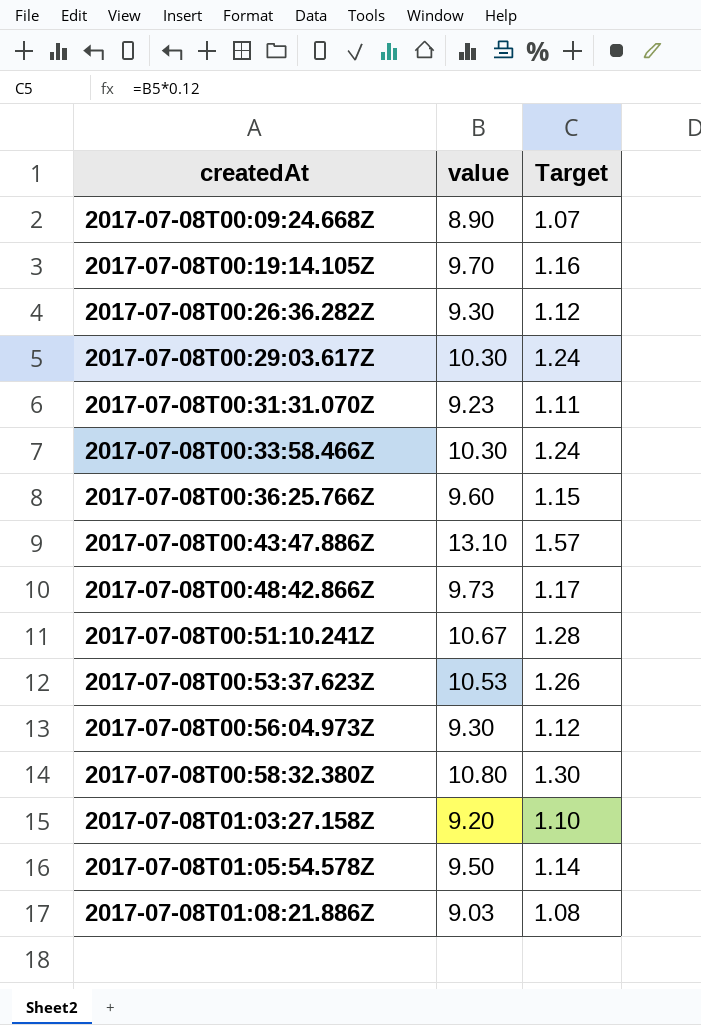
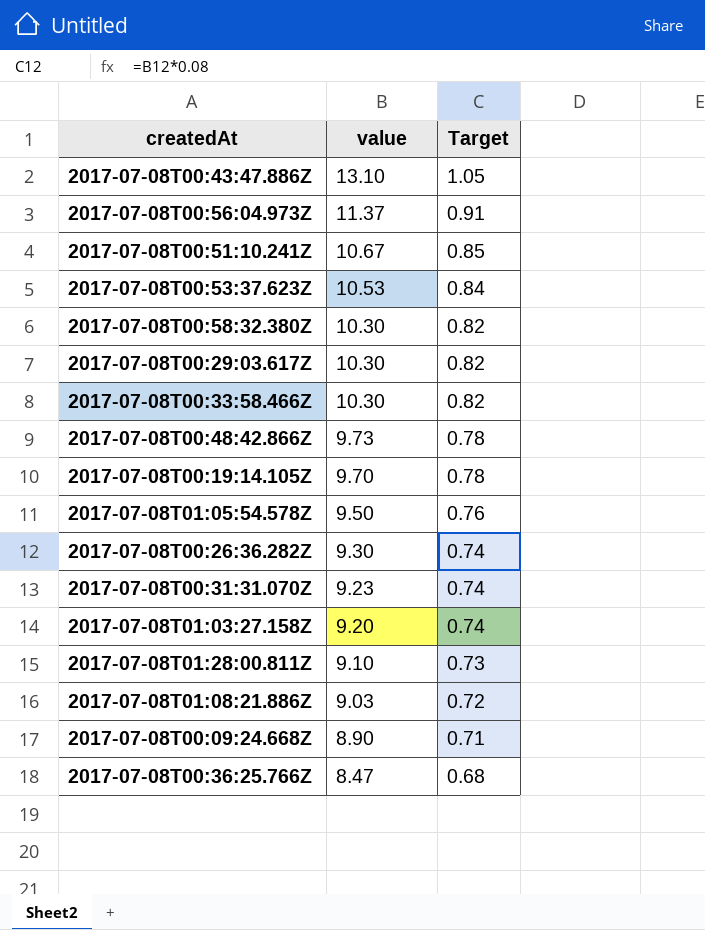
row order: createdAt ascending -> value descending
column Target | formula: [value] * 0.12 -> [value] * 0.08
2017-07-08T00:56:04.973Z | value: 9.30 -> 11.37
2017-07-08T00:58:32.380Z | value: 10.80 -> 10.30
row 2017-07-08T01:28:00.811Z: none -> 9.10 | 0.73
2017-07-08T00:36:25.766Z | value: 9.60 -> 8.47

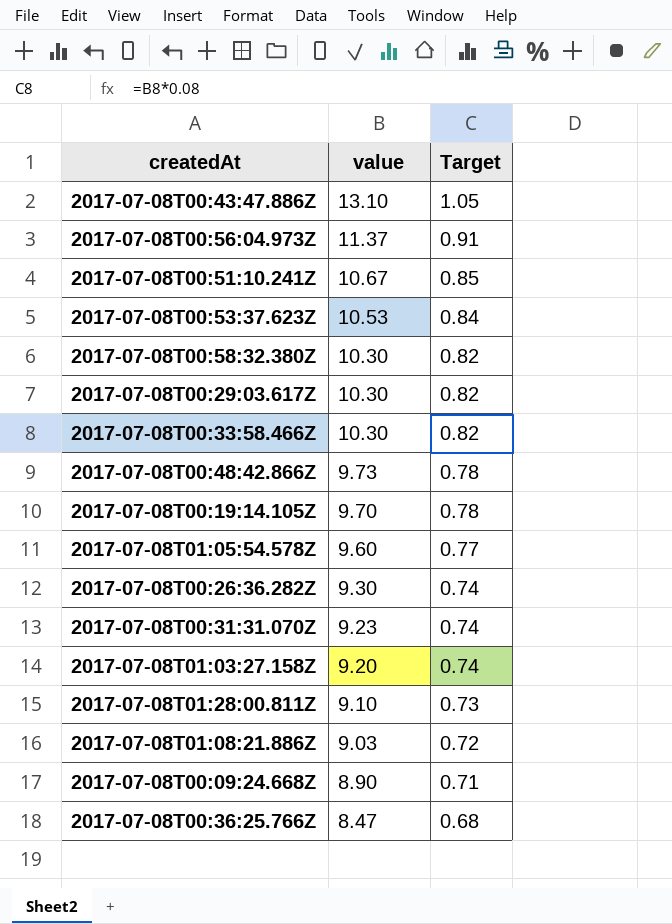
2017-07-08T01:05:54.578Z | value: 9.50 -> 9.60
2017-07-08T01:05:54.578Z | Target: 0.76 -> 0.77

